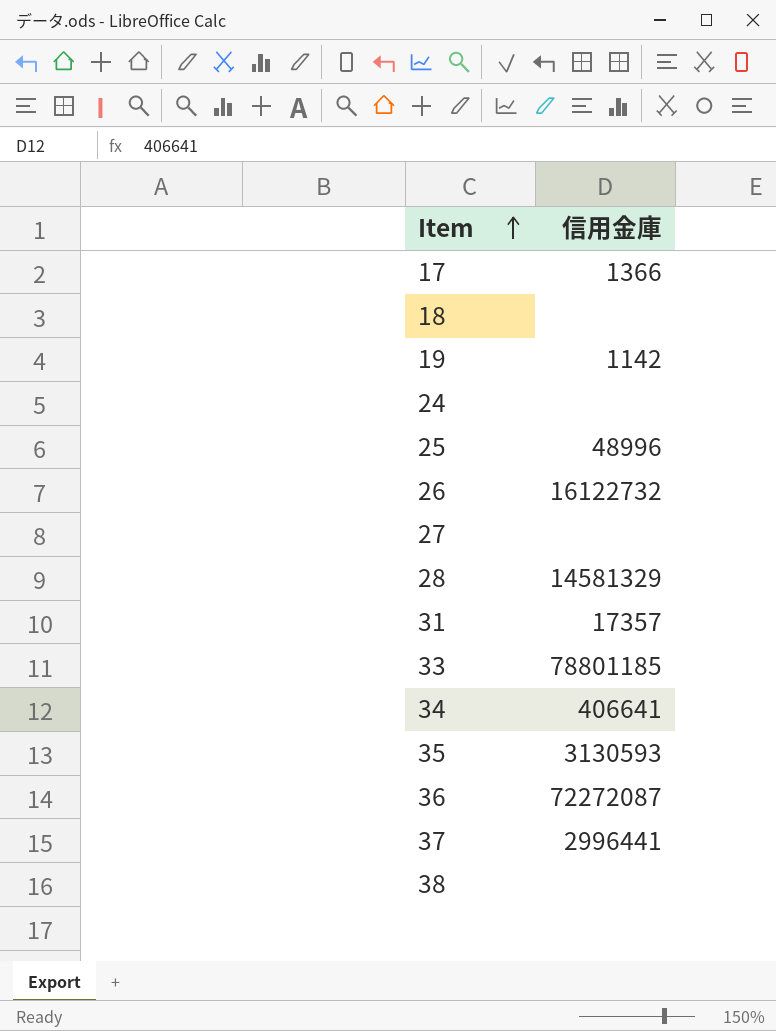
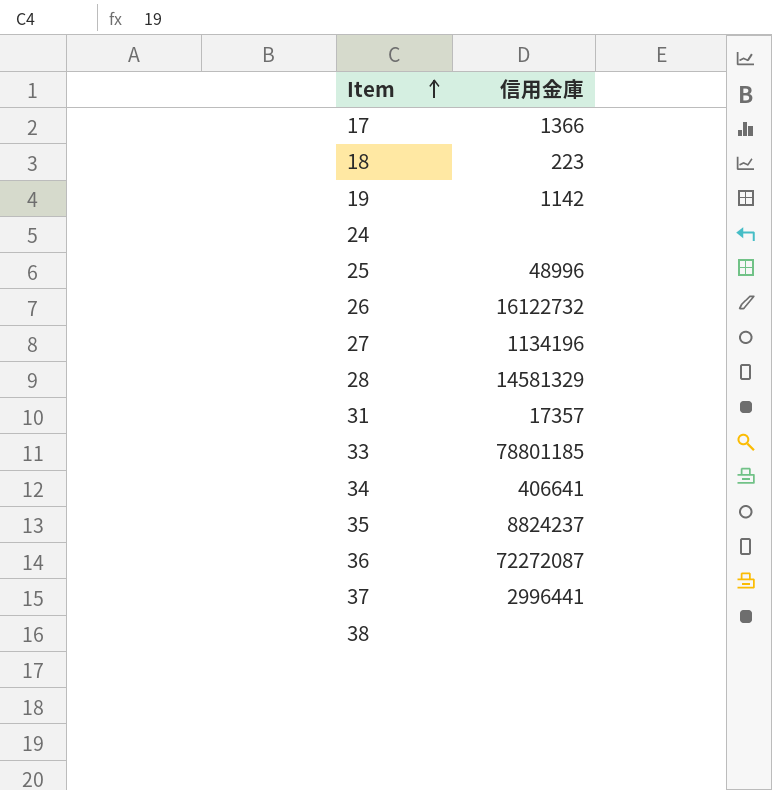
18 | 信用金庫: none -> 223
27 | 信用金庫: none -> 1134196
35 | 信用金庫: 3130593 -> 8824237

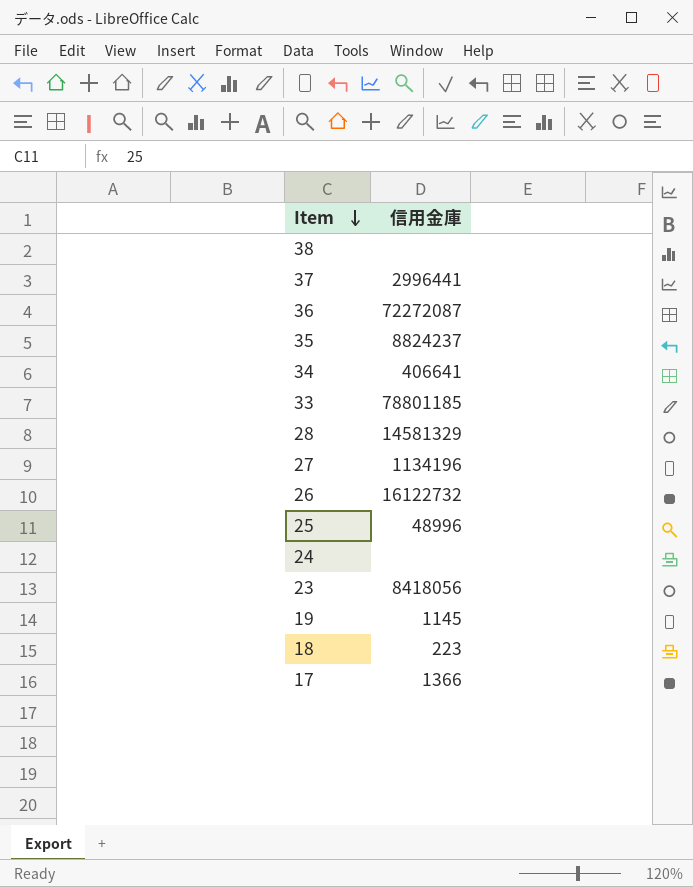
row order: Item ascending -> Item descending
row 31: 17357 -> none
row 23: none -> 8418056
19 | 信用金庫: 1142 -> 1145

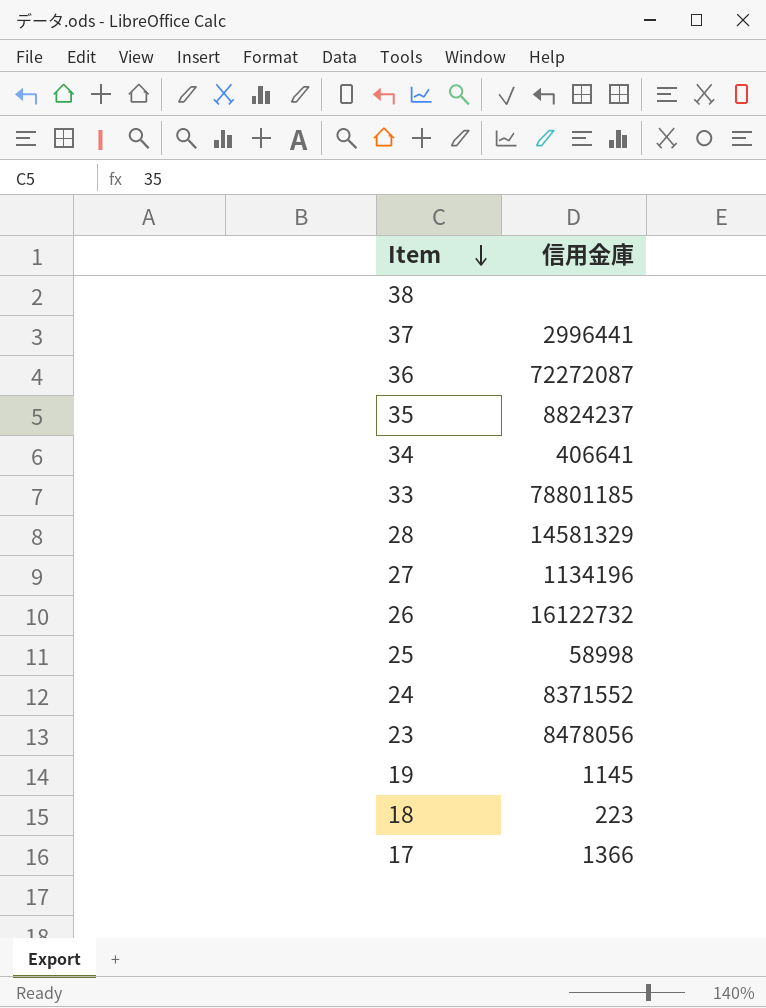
25 | 信用金庫: 48996 -> 58998
24 | 信用金庫: none -> 8371552
23 | 信用金庫: 8418056 -> 8478056

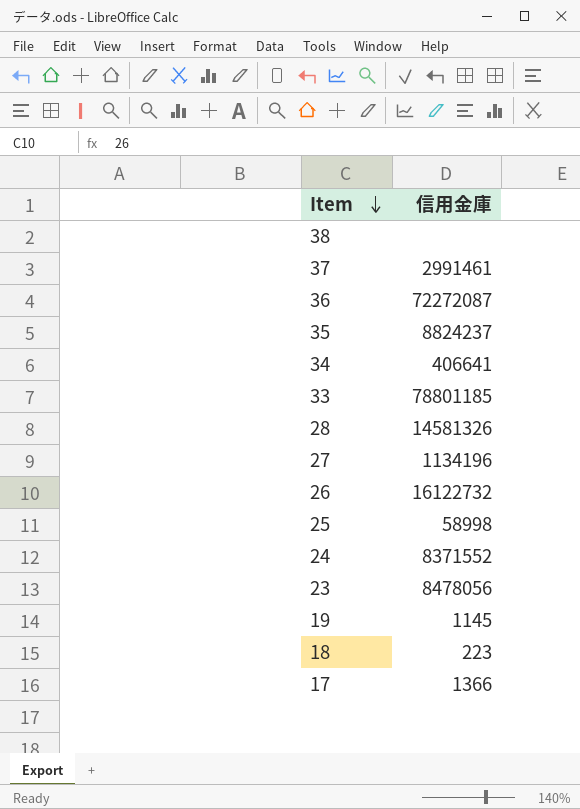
37 | 信用金庫: 2996441 -> 2991461
28 | 信用金庫: 14581329 -> 14581326

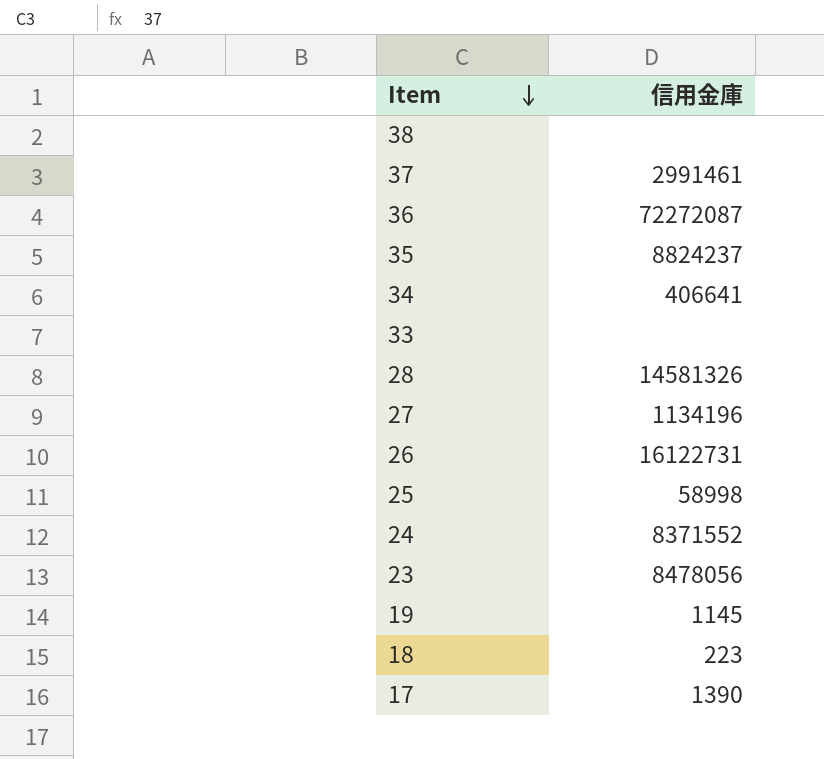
33 | 信用金庫: 78801185 -> none
26 | 信用金庫: 16122732 -> 16122731
17 | 信用金庫: 1366 -> 1390

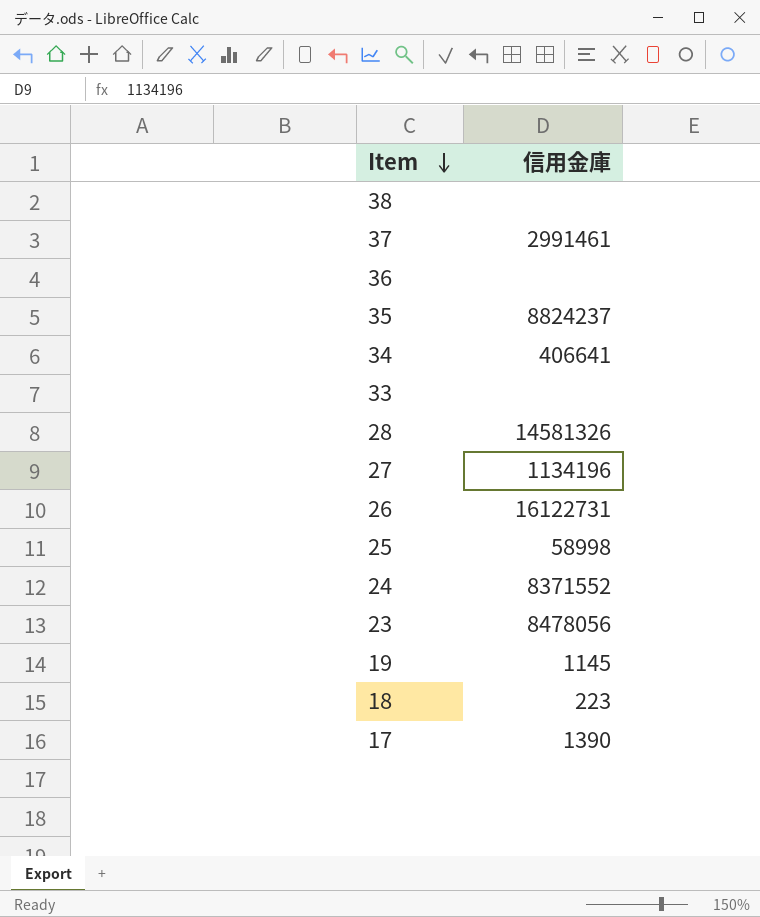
36 | 信用金庫: 72272087 -> none

